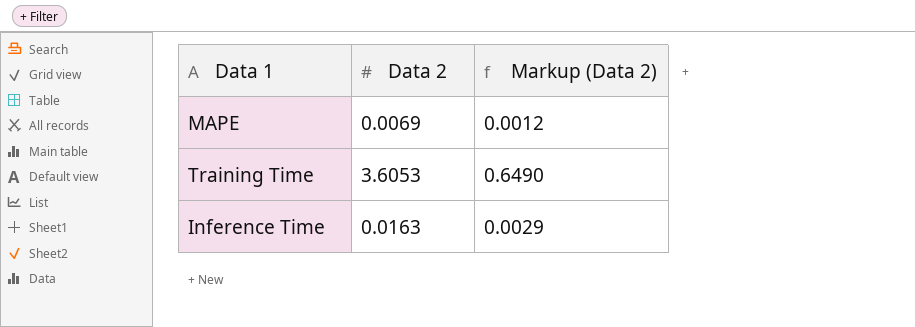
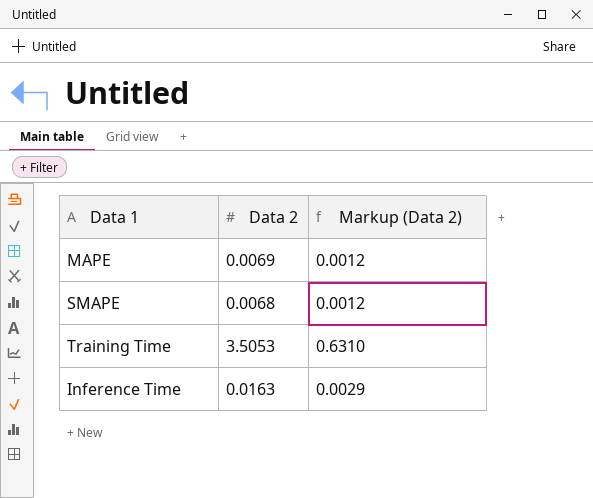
row SMAPE: none -> 0.0068 | 0.0012
Training Time | Data 2: 3.6053 -> 3.5053
Training Time | Markup (Data 2): 0.6490 -> 0.6310

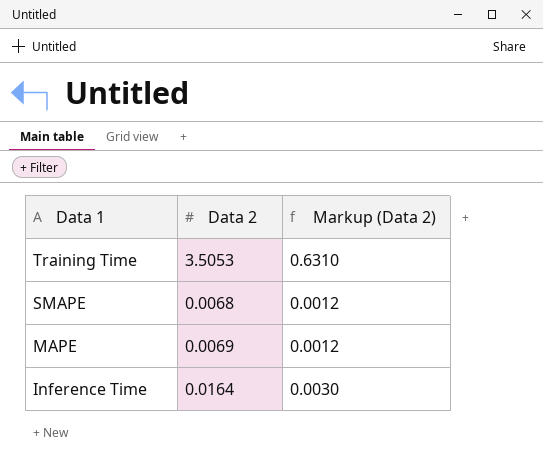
row order: none -> Data 1 descending
Inference Time | Data 2: 0.0163 -> 0.0164
Inference Time | Markup (Data 2): 0.0029 -> 0.0030

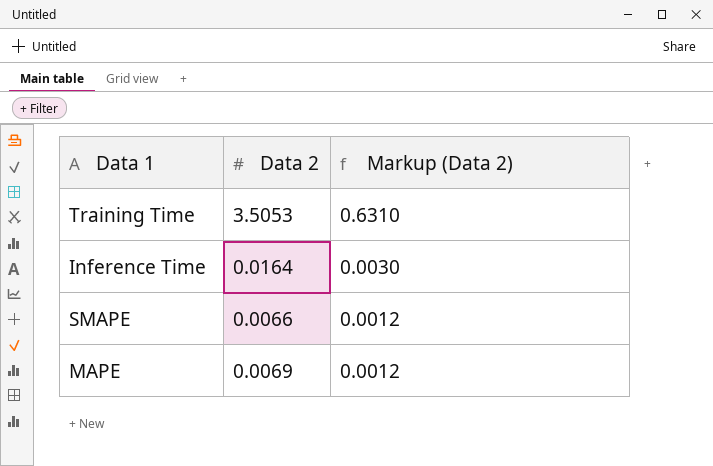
row order: Data 1 descending -> Markup (Data 2) descending
SMAPE | Data 2: 0.0068 -> 0.0066

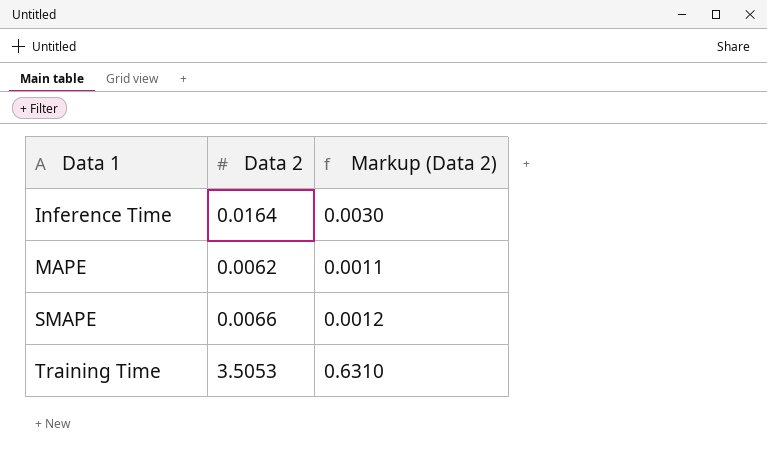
row order: Markup (Data 2) descending -> Data 1 ascending
MAPE | Data 2: 0.0069 -> 0.0062
MAPE | Markup (Data 2): 0.0012 -> 0.0011

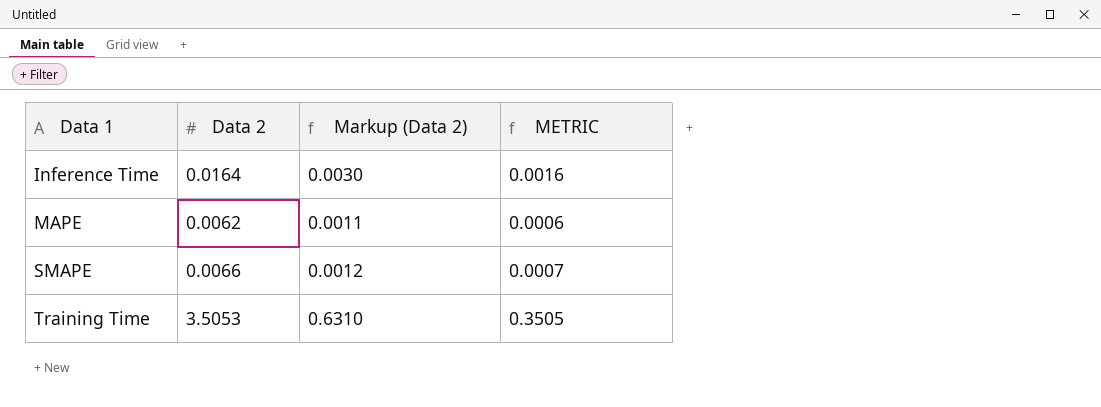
column METRIC | formula: none -> [Data 2] * 0.1

